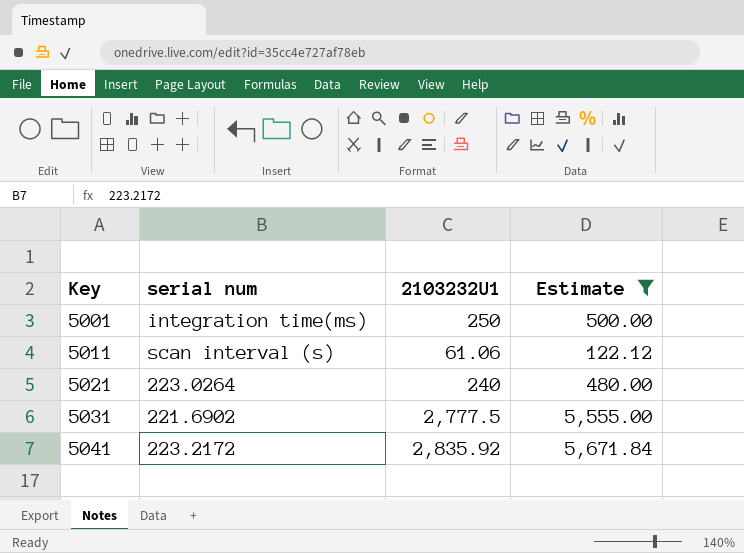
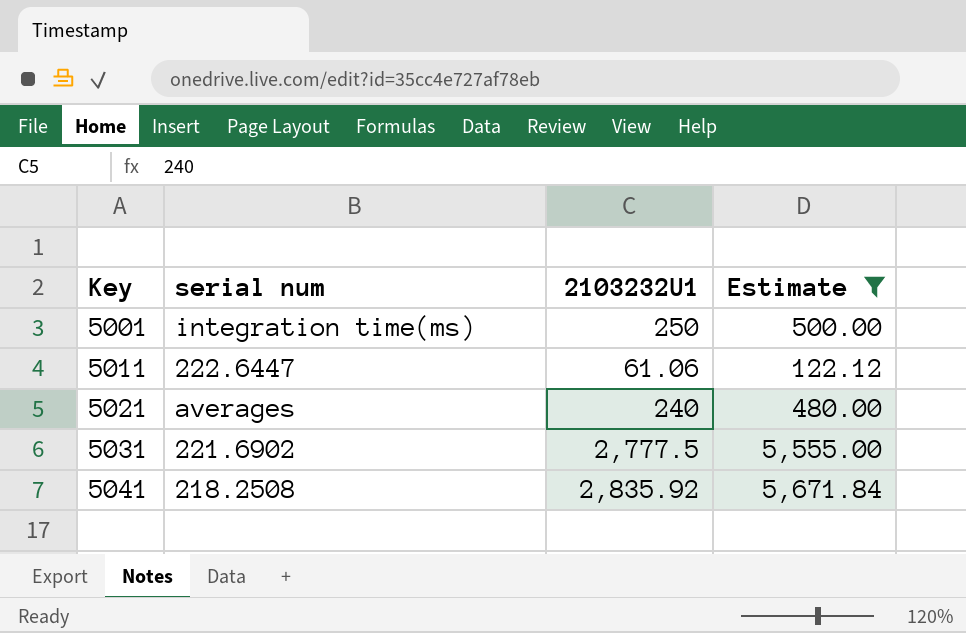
5011 | serial num: scan interval (s) -> 222.6447
5021 | serial num: 223.0264 -> averages
5041 | serial num: 223.2172 -> 218.2508

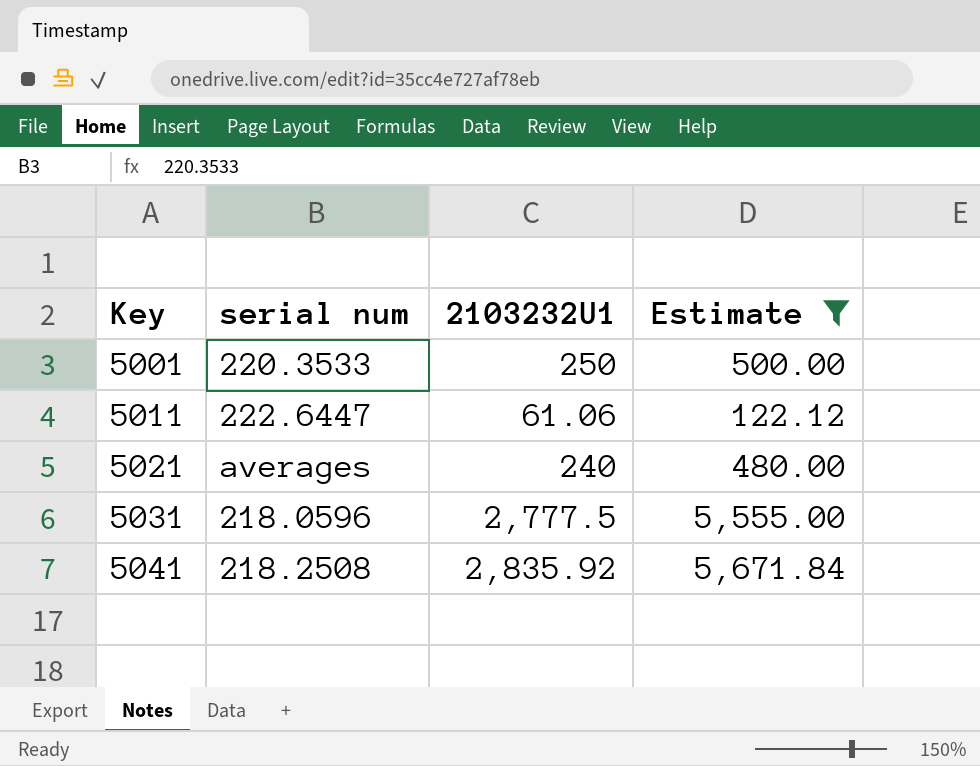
5001 | serial num: integration time(ms) -> 220.3533
5031 | serial num: 221.6902 -> 218.0596

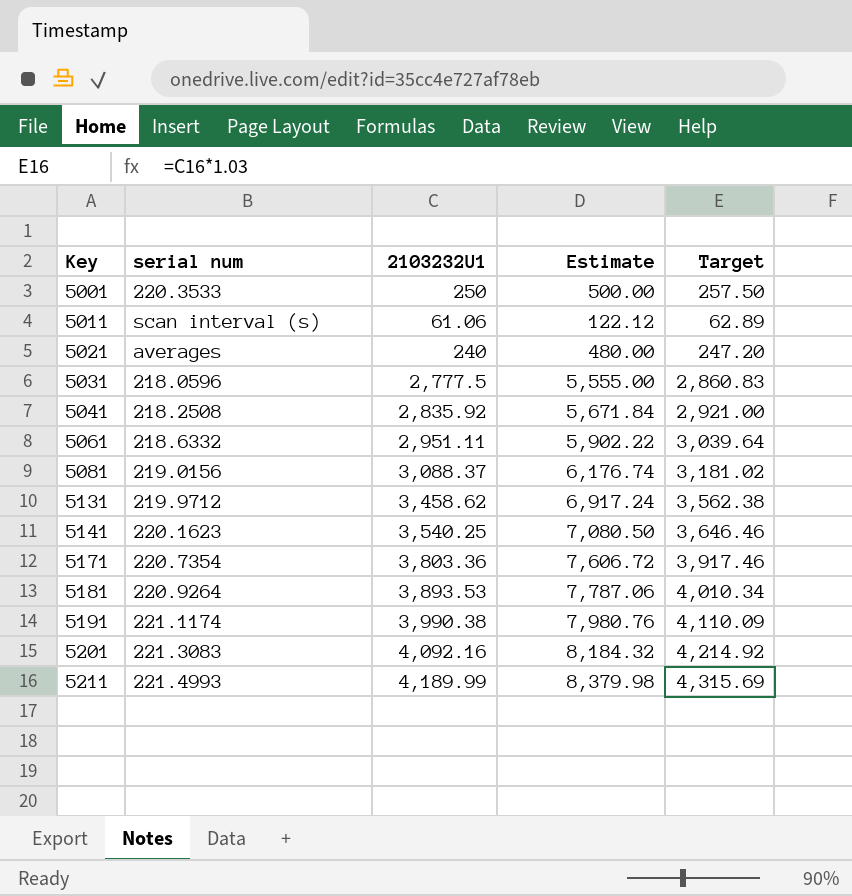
filter: Estimate <= 5,671.84 -> none
column Target | formula: none -> [2103232U1] * 1.03
5011 | serial num: 222.6447 -> scan interval (s)

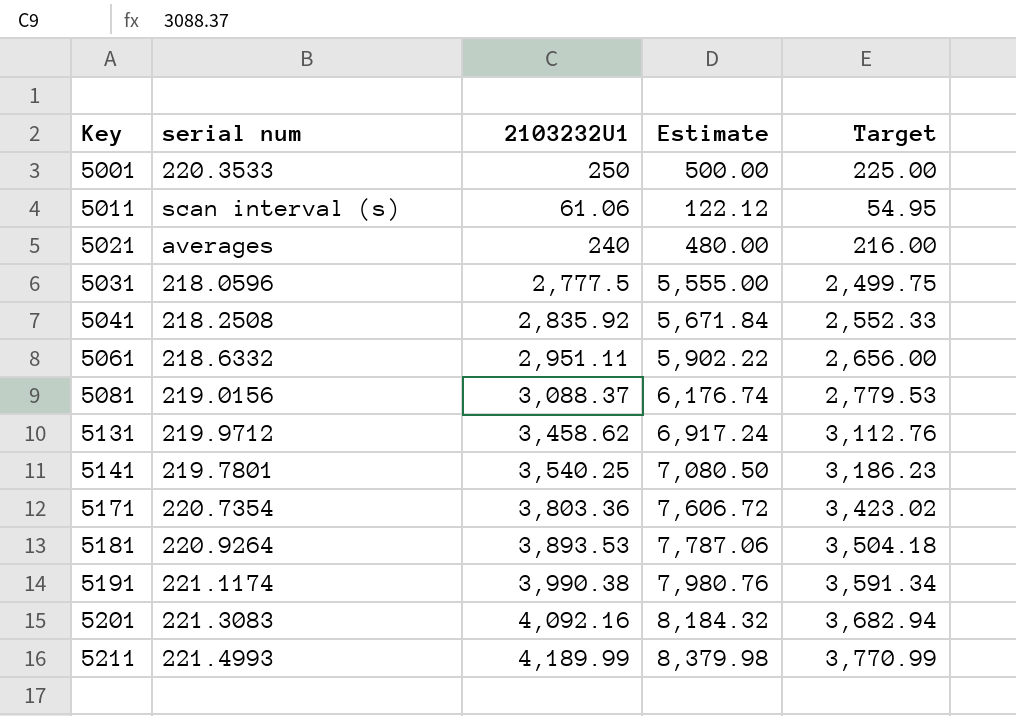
column Target | formula: [2103232U1] * 1.03 -> [2103232U1] * 0.9
5141 | serial num: 220.1623 -> 219.7801

